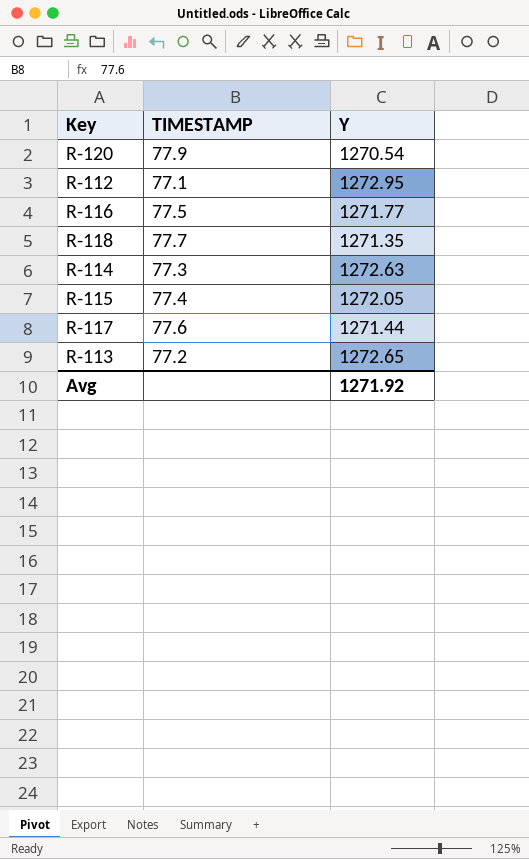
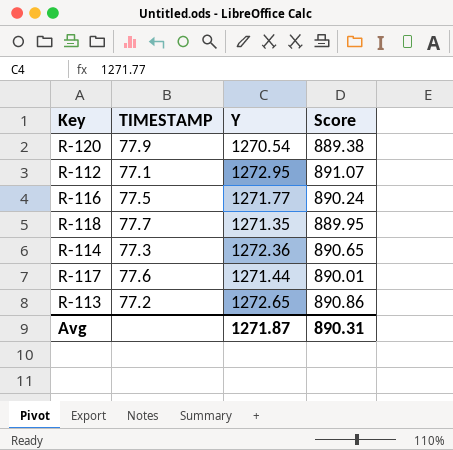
column Score | formula: none -> [Y] * 0.7
row R-115: 77.4 | 1272.05 -> none
R-114 | Y: 1272.63 -> 1272.36
Avg | Y: 1271.92 -> 1271.87

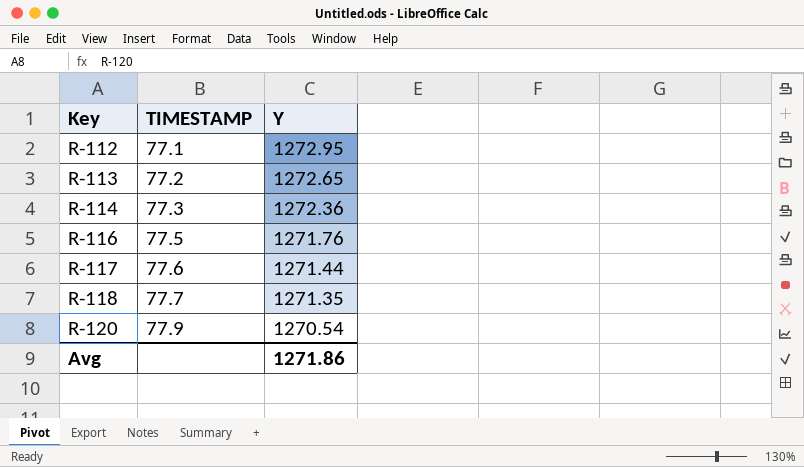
row order: none -> Key ascending
column Score | formula: [Y] * 0.7 -> none
R-116 | Y: 1271.77 -> 1271.76
Avg | Y: 1271.87 -> 1271.86

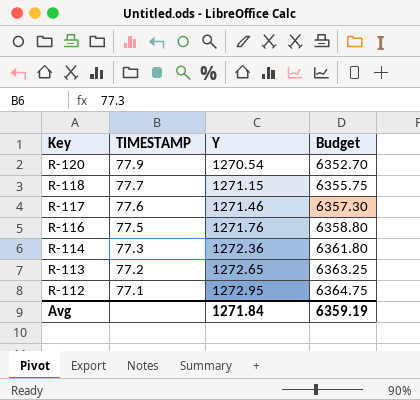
row order: Key ascending -> Key descending
column Budget | formula: none -> [Y] * 5
R-118 | Y: 1271.35 -> 1271.15
R-117 | Y: 1271.44 -> 1271.46
Avg | Y: 1271.86 -> 1271.84

